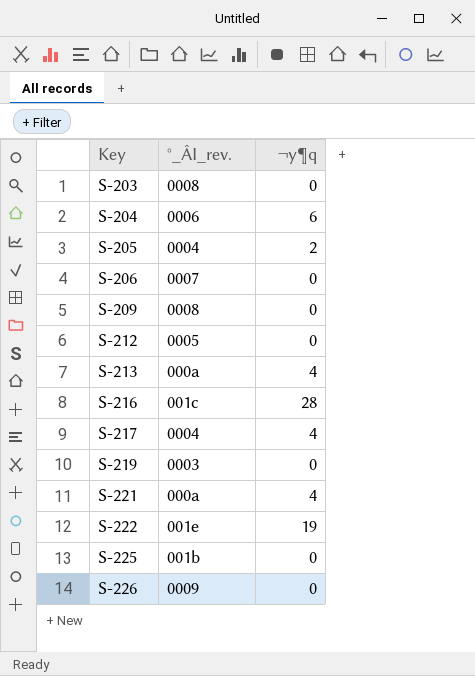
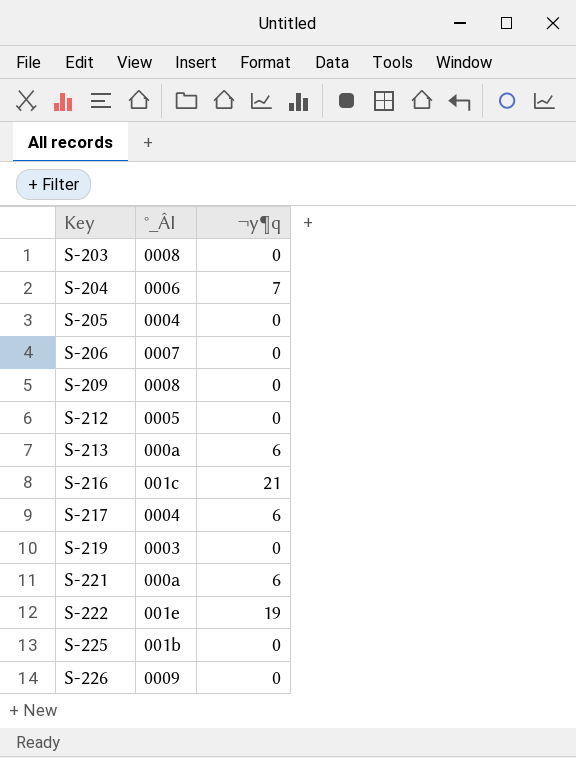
column name: °_ÂI_rev. -> °_ÂI
S-204 | ¬y¶q: 6 -> 7
S-205 | ¬y¶q: 2 -> 0
S-213 | ¬y¶q: 4 -> 6
S-216 | ¬y¶q: 28 -> 21
S-217 | ¬y¶q: 4 -> 6
S-221 | ¬y¶q: 4 -> 6

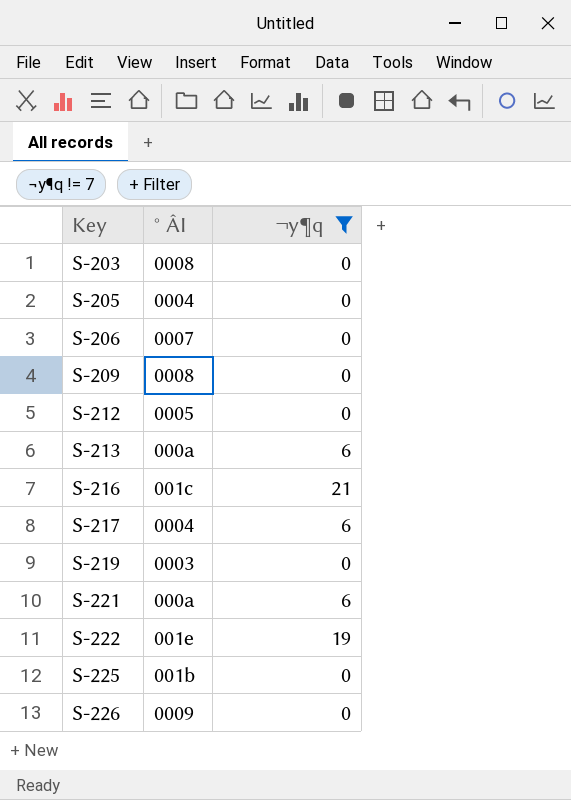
filter: none -> ¬y¶q != 7
column name: °_ÂI -> ° ÂI

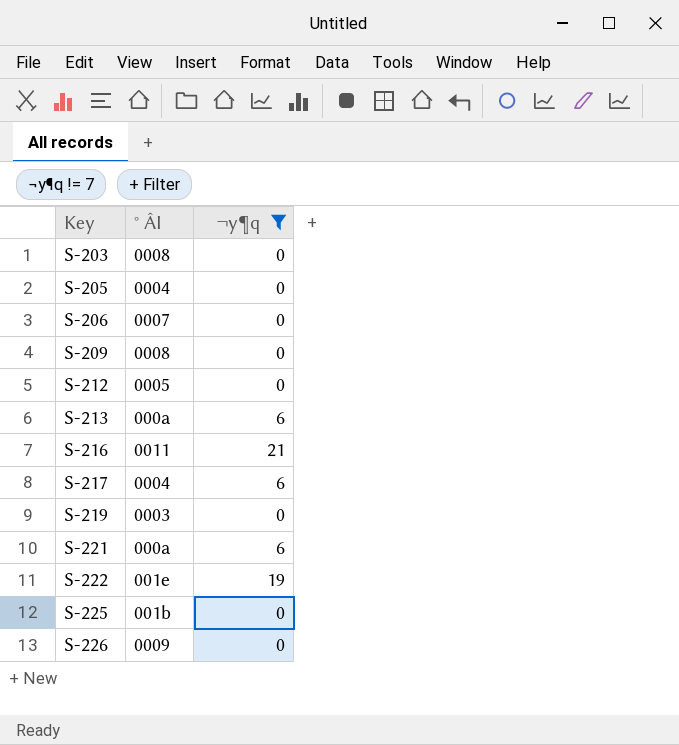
S-216 | ° ÂI: 001c -> 0011

